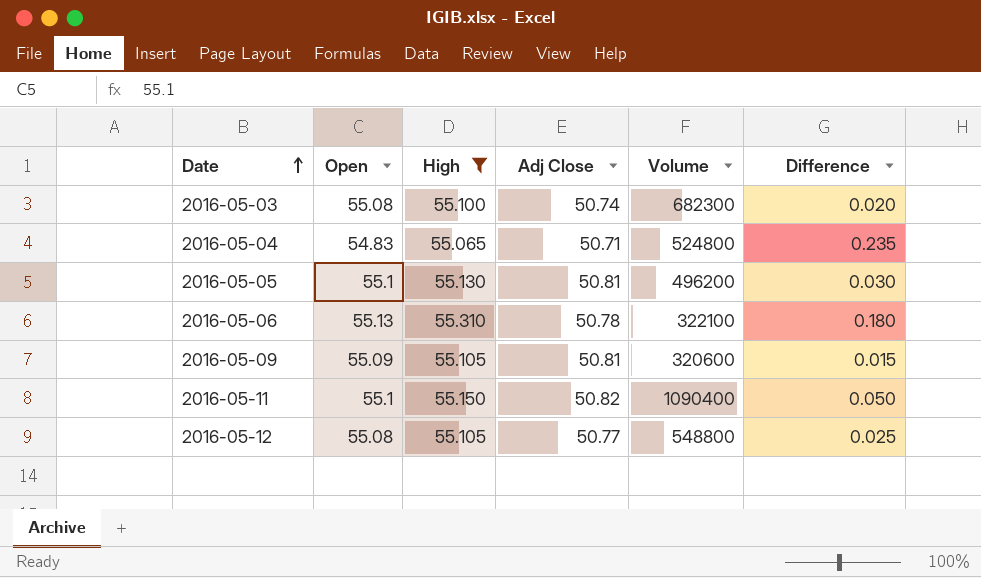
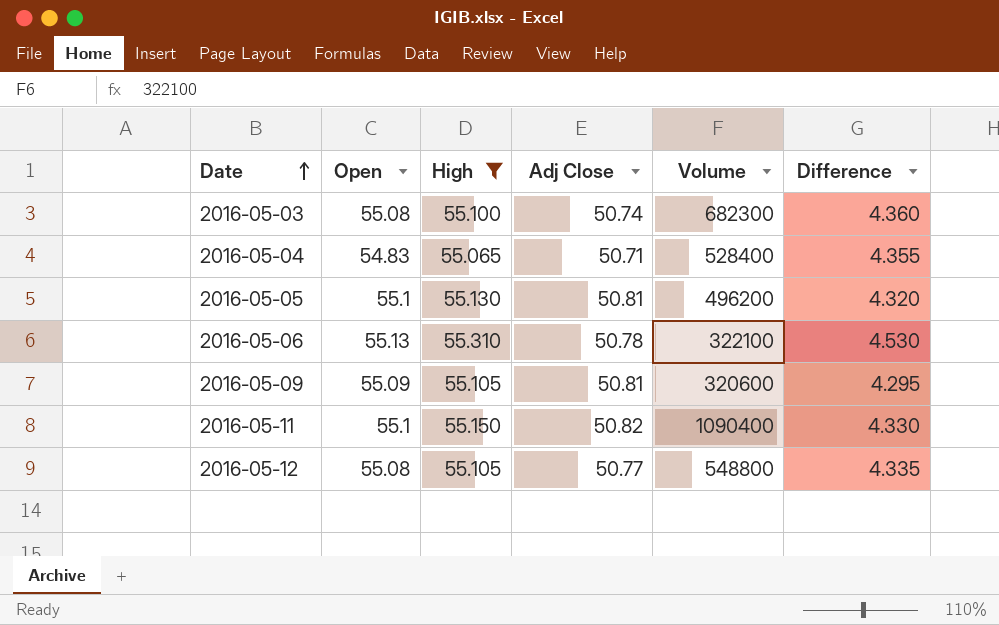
column Difference | formula: [High] - [Open] -> [High] - [Adj Close]
2016-05-04 | Volume: 524800 -> 528400

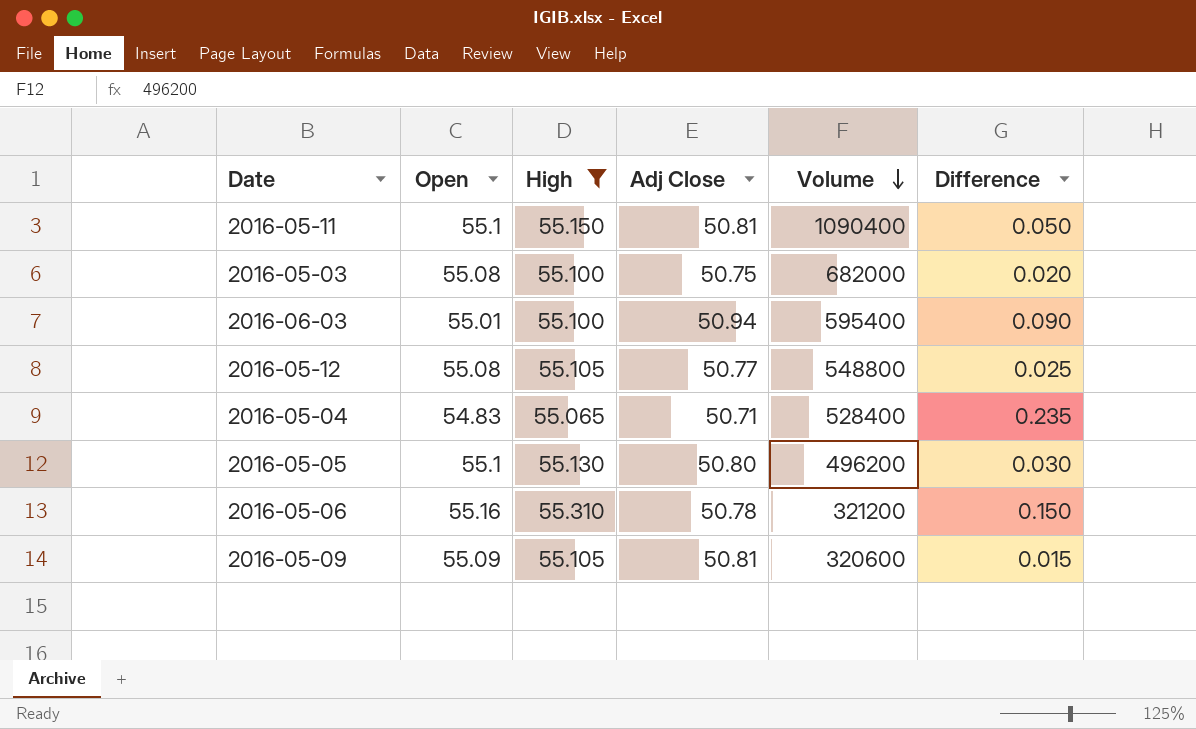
row order: Date ascending -> Volume descending
column Difference | formula: [High] - [Adj Close] -> [High] - [Open]
2016-05-11 | Adj Close: 50.82 -> 50.81
2016-05-03 | Adj Close: 50.74 -> 50.75
2016-05-03 | Volume: 682300 -> 682000
row 2016-06-03: none -> 55.01 | 55.100 | 50.94 | 595400 | 0.090
2016-05-05 | Adj Close: 50.81 -> 50.80
2016-05-06 | Open: 55.13 -> 55.16
2016-05-06 | Volume: 322100 -> 321200

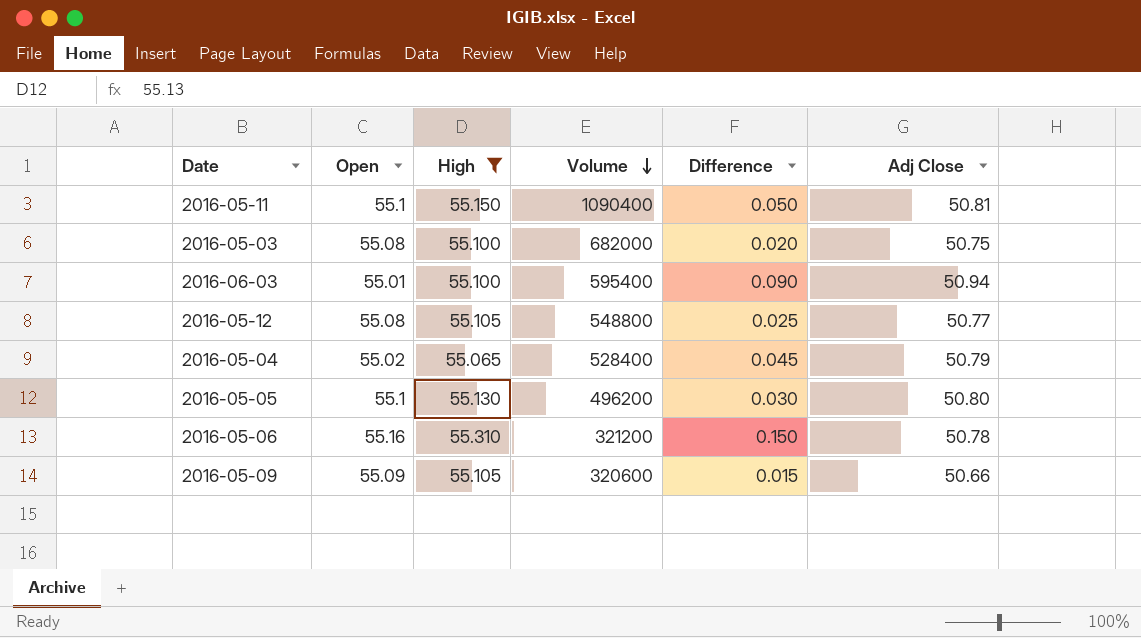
column Adj Close | position: 4 -> 6
2016-05-04 | Open: 54.83 -> 55.02
2016-05-04 | Difference: 0.235 -> 0.045
2016-05-04 | Adj Close: 50.71 -> 50.79
2016-05-09 | Adj Close: 50.81 -> 50.66

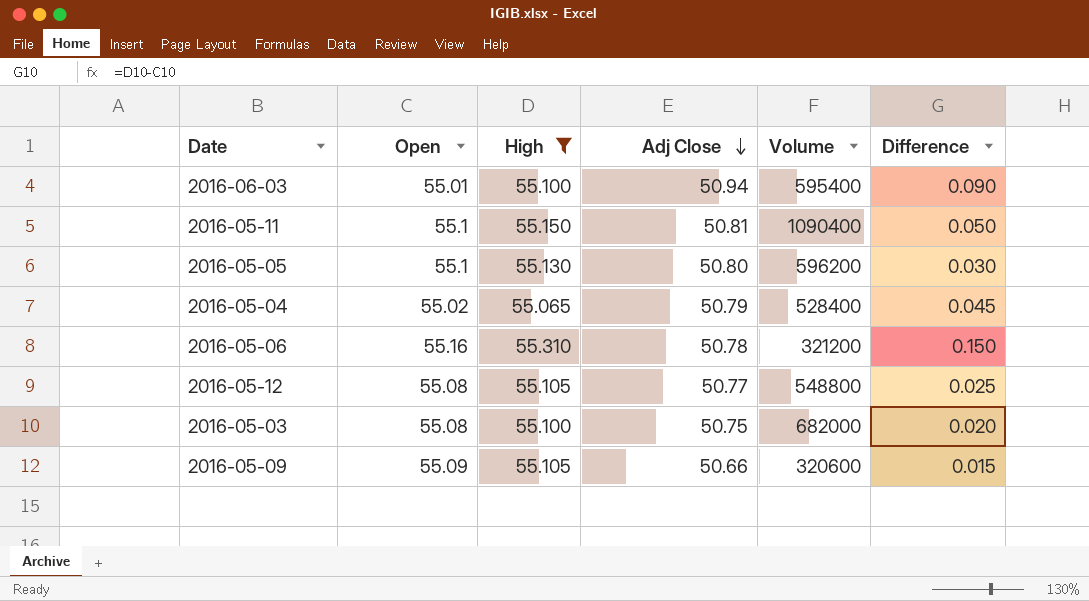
row order: Volume descending -> Adj Close descending
column Adj Close | position: 6 -> 4
2016-05-05 | Volume: 496200 -> 596200

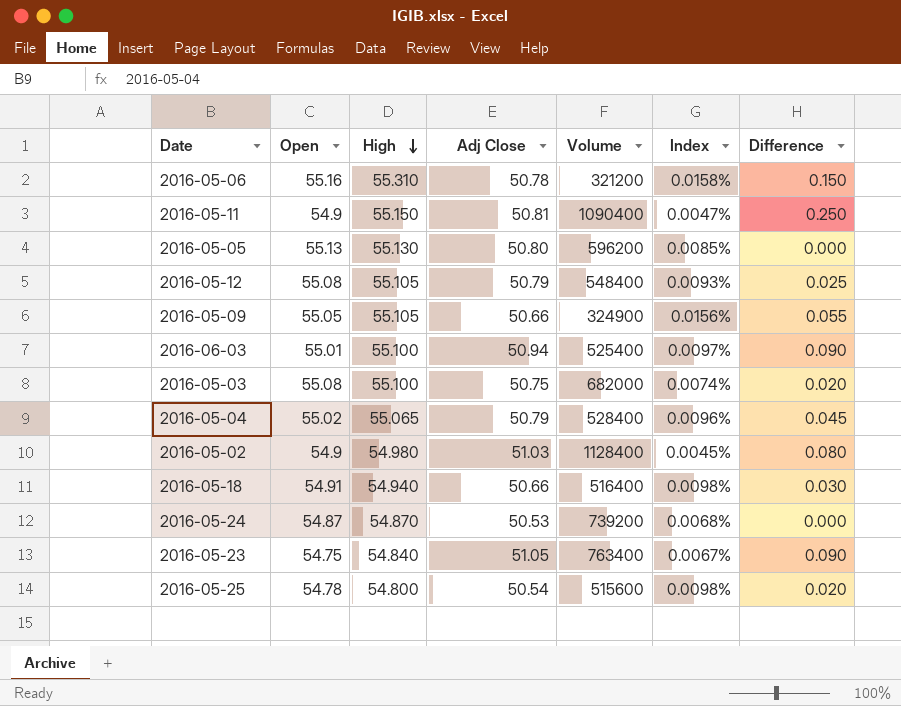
filter: High >= 55.065 -> none
row order: Adj Close descending -> High descending
column Index | formula: none -> [Adj Close] / [Volume]
2016-05-11 | Open: 55.1 -> 54.9
2016-05-11 | Difference: 0.050 -> 0.250
2016-05-05 | Open: 55.1 -> 55.13
2016-05-05 | Difference: 0.030 -> 0.000
2016-05-12 | Adj Close: 50.77 -> 50.79
2016-05-12 | Volume: 548800 -> 548400
2016-05-09 | Open: 55.09 -> 55.05
2016-05-09 | Volume: 320600 -> 324900
2016-05-09 | Difference: 0.015 -> 0.055
2016-06-03 | Volume: 595400 -> 525400

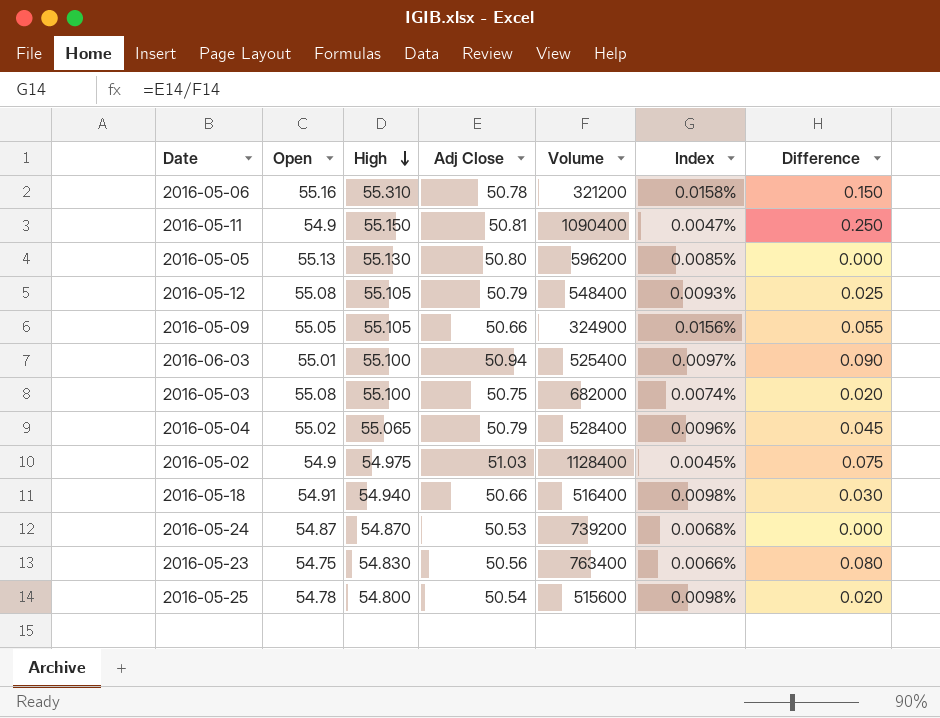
2016-05-02 | High: 54.980 -> 54.975
2016-05-02 | Difference: 0.080 -> 0.075
2016-05-23 | High: 54.840 -> 54.830
2016-05-23 | Adj Close: 51.05 -> 50.56
2016-05-23 | Index: 0.0067% -> 0.0066%
2016-05-23 | Difference: 0.090 -> 0.080

